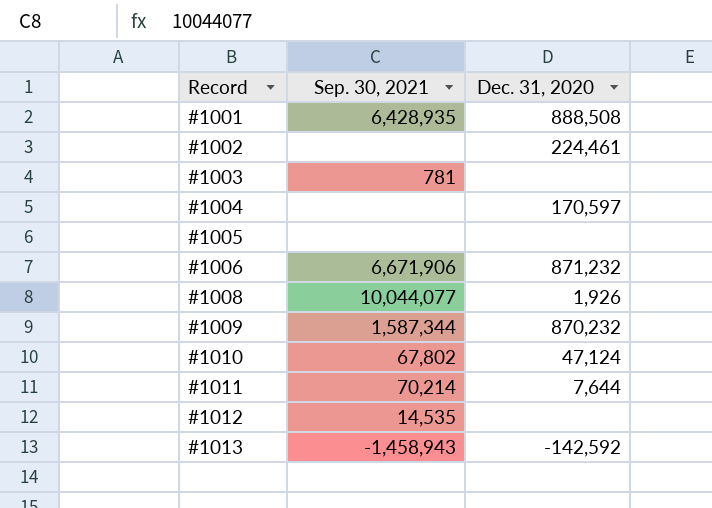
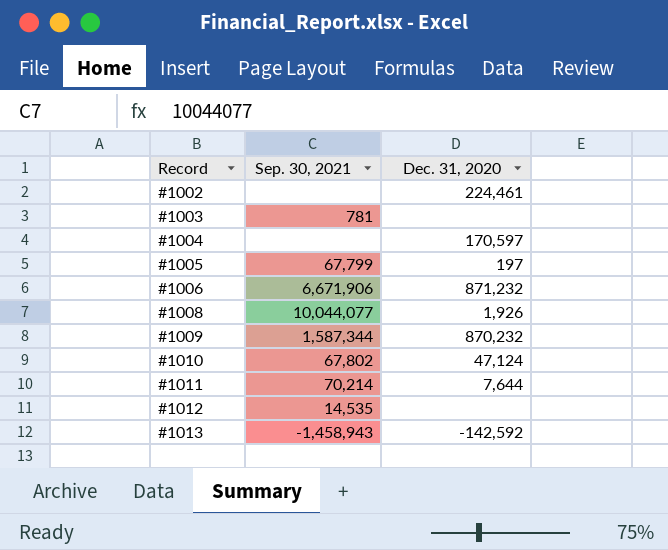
row #1001: 6,428,935 | 888,508 -> none
#1005 | Sep. 30, 2021: none -> 67,799
#1005 | Dec. 31, 2020: none -> 197

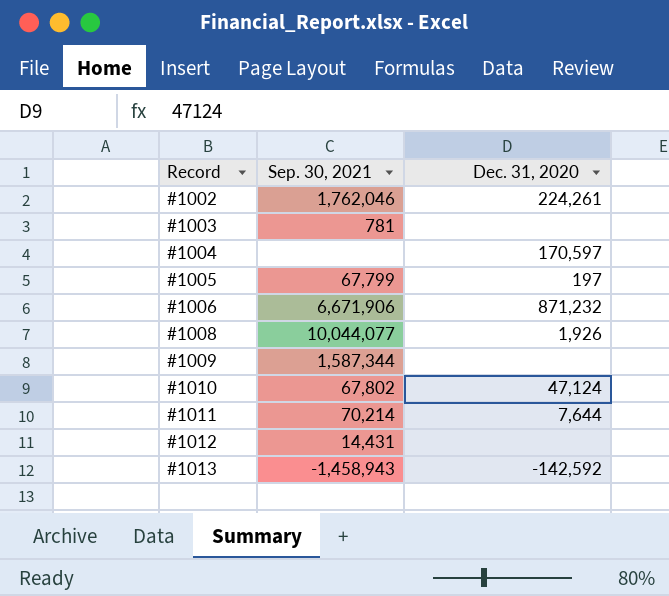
#1002 | Sep. 30, 2021: none -> 1,762,046
#1002 | Dec. 31, 2020: 224,461 -> 224,261
#1009 | Dec. 31, 2020: 870,232 -> none
#1012 | Sep. 30, 2021: 14,535 -> 14,431

